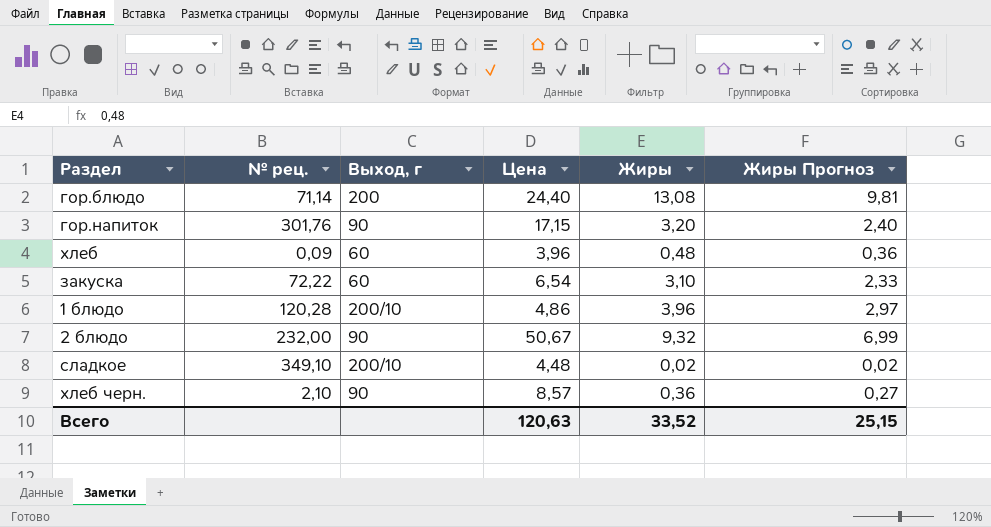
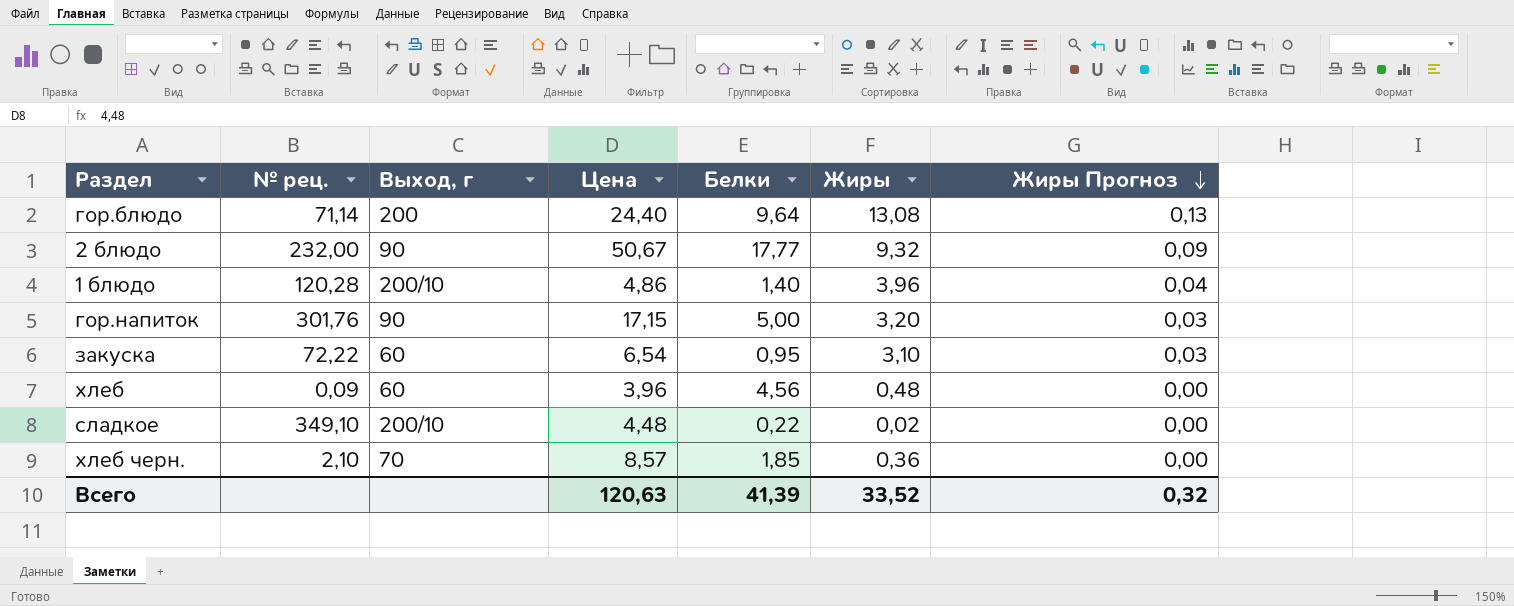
row order: none -> Жиры Прогноз descending
column Белки | position: none -> 5
column Жиры Прогноз | formula: [Жиры] * 0,75 -> [Жиры] * 0,01
хлеб черн. | Выход, г: 90 -> 70
Всего | Жиры Прогноз: 25,15 -> 0,32

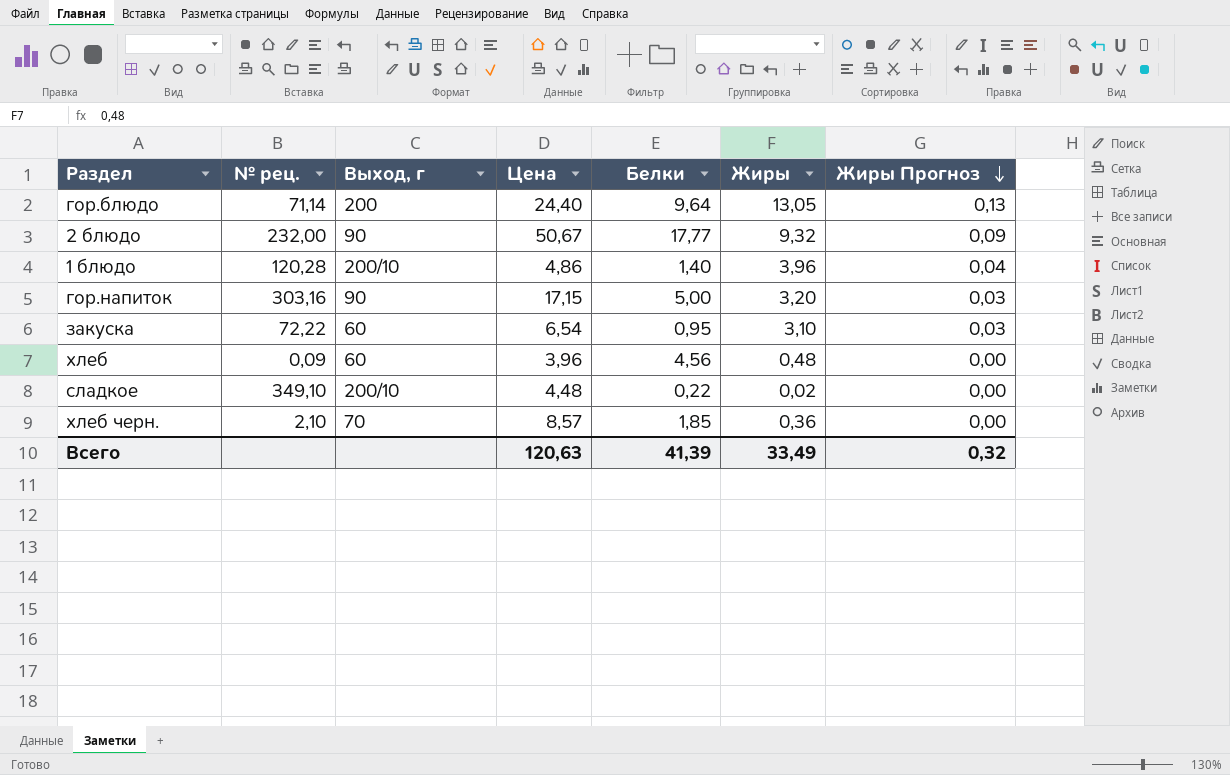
гор.блюдо | Жиры: 13,08 -> 13,05
гор.напиток | № рец.: 301,76 -> 303,16
Всего | Жиры: 33,52 -> 33,49

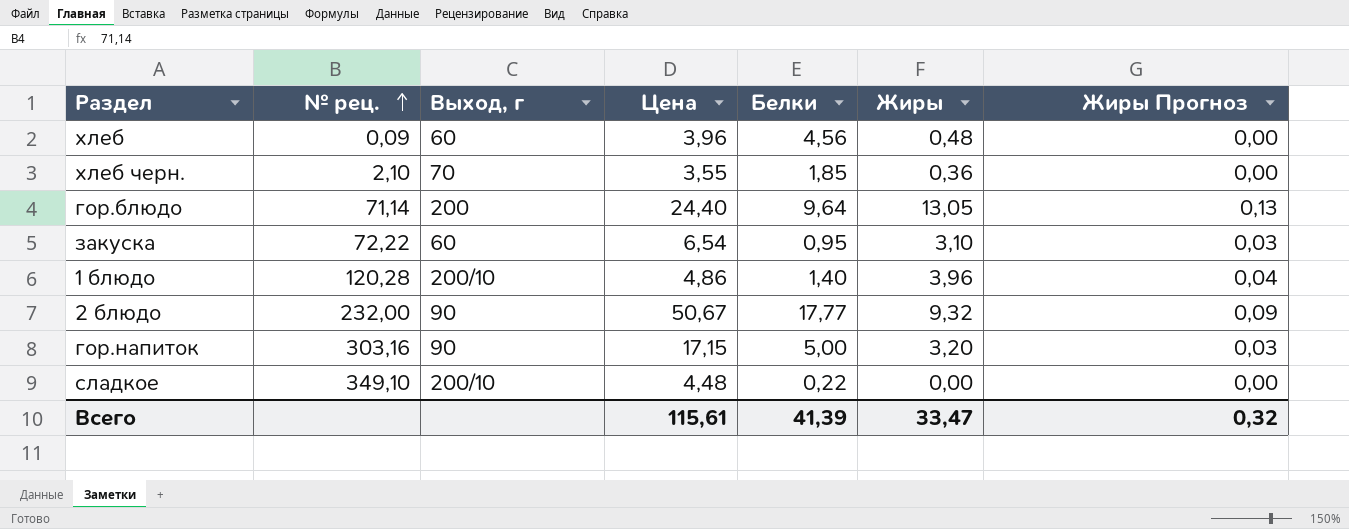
row order: Жиры Прогноз descending -> № рец. ascending
хлеб черн. | Цена: 8,57 -> 3,55
сладкое | Жиры: 0,02 -> 0,00
Всего | Цена: 120,63 -> 115,61
Всего | Жиры: 33,49 -> 33,47

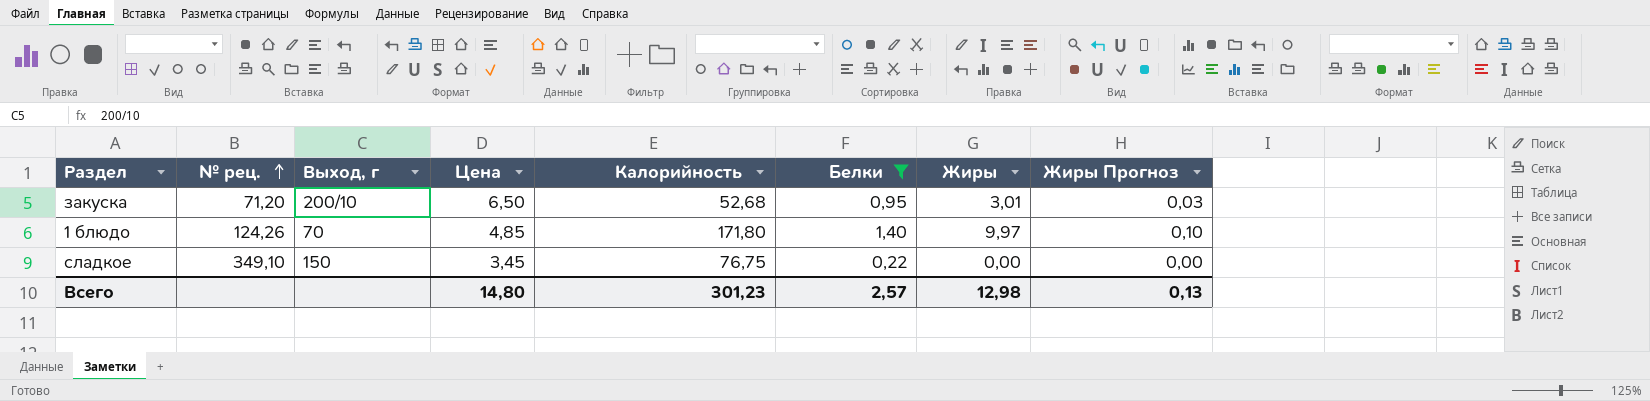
filter: none -> Белки <= 1,40
column Калорийность | position: none -> 5
закуска | № рец.: 72,22 -> 71,20
закуска | Выход, г: 60 -> 200/10
закуска | Цена: 6,54 -> 6,50
закуска | Жиры: 3,10 -> 3,01
1 блюдо | № рец.: 120,28 -> 124,26
1 блюдо | Выход, г: 200/10 -> 70
1 блюдо | Цена: 4,86 -> 4,85
1 блюдо | Жиры: 3,96 -> 9,97
1 блюдо | Жиры Прогноз: 0,04 -> 0,10
сладкое | Выход, г: 200/10 -> 150
сладкое | Цена: 4,48 -> 3,45
Всего | Цена: 115,61 -> 14,80
Всего | Белки: 41,39 -> 2,57
Всего | Жиры: 33,47 -> 12,98
Всего | Жиры Прогноз: 0,32 -> 0,13

